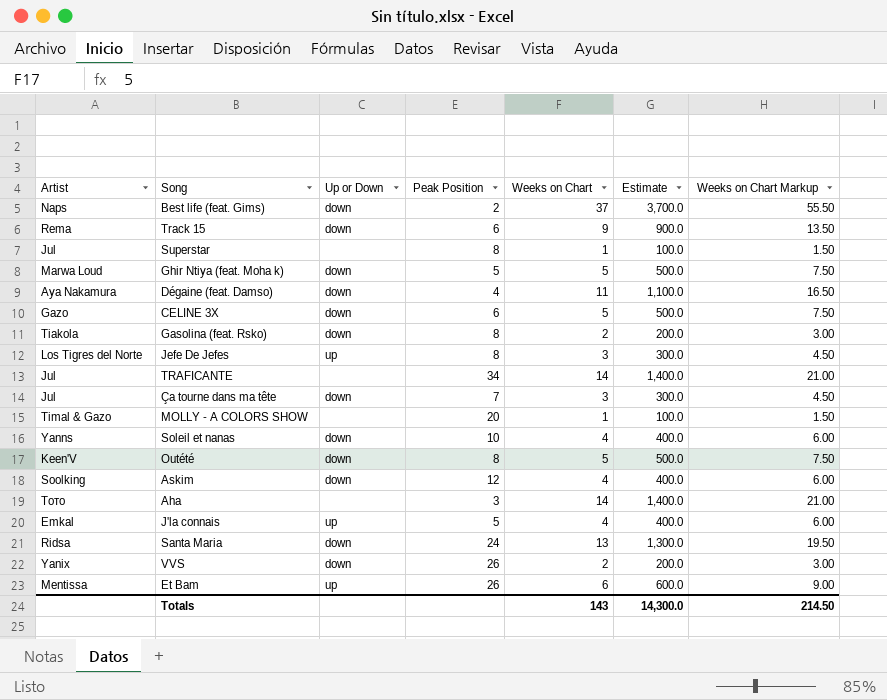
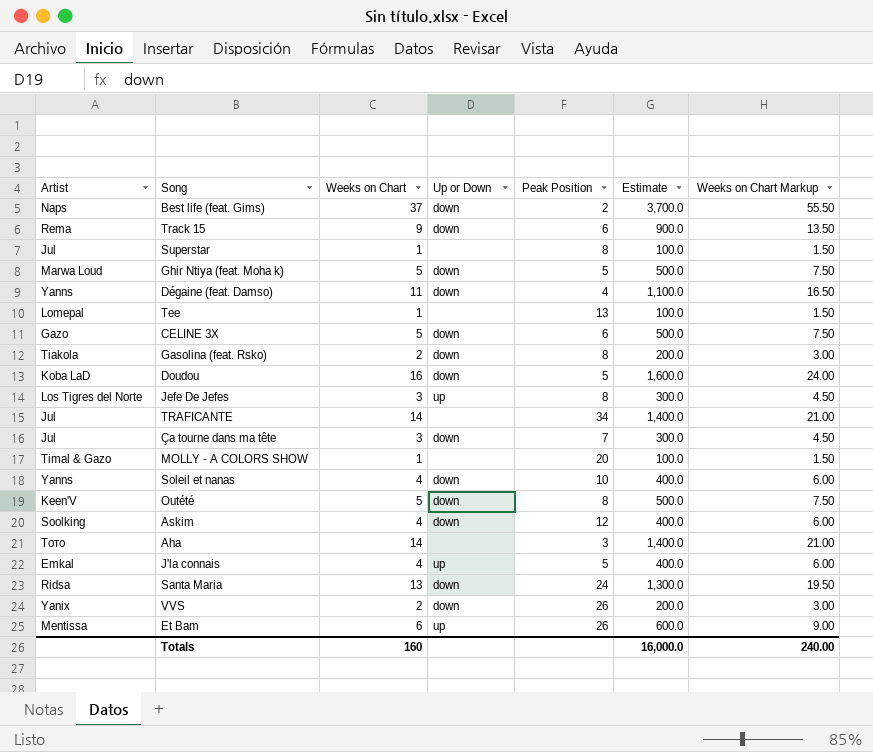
column Weeks on Chart | position: 5 -> 3
Dégaine (feat. Damso) | Artist: Aya Nakamura -> Yanns
row Tee: none -> Lomepal | 1 | none | 13 | 100.0 | 1.50
row Doudou: none -> Koba LaD | 16 | down | 5 | 1,600.0 | 24.00
Totals | Weeks on Chart: 143 -> 160
Totals | Estimate: 14,300.0 -> 16,000.0
Totals | Weeks on Chart Markup: 214.50 -> 240.00

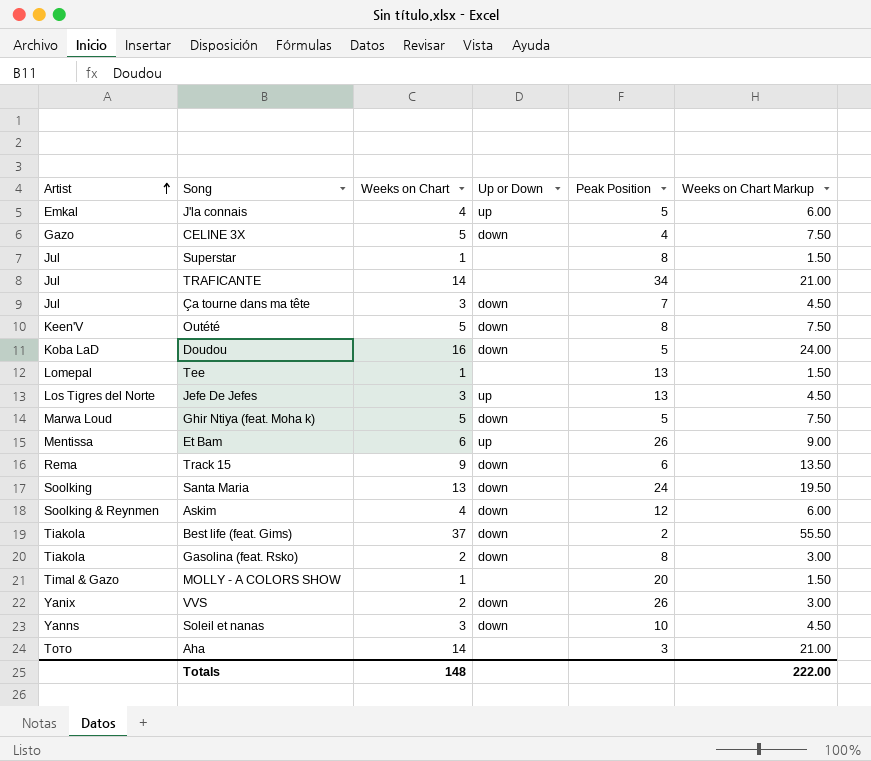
row order: none -> Artist ascending
column Estimate | formula: [Weeks on Chart] * 100 -> none
row Dégaine (feat. Damso): Yanns | 11 | down | 4 | 1,100.0 | 16.50 -> none
CELINE 3X | Peak Position: 6 -> 4
Jefe De Jefes | Peak Position: 8 -> 13
Santa Maria | Artist: Ridsa -> Soolking
Askim | Artist: Soolking -> Soolking & Reynmen
Best life (feat. Gims) | Artist: Naps -> Tiakola
Soleil et nanas | Weeks on Chart: 4 -> 3
Soleil et nanas | Weeks on Chart Markup: 6.00 -> 4.50
Totals | Weeks on Chart: 160 -> 148
Totals | Weeks on Chart Markup: 240.00 -> 222.00

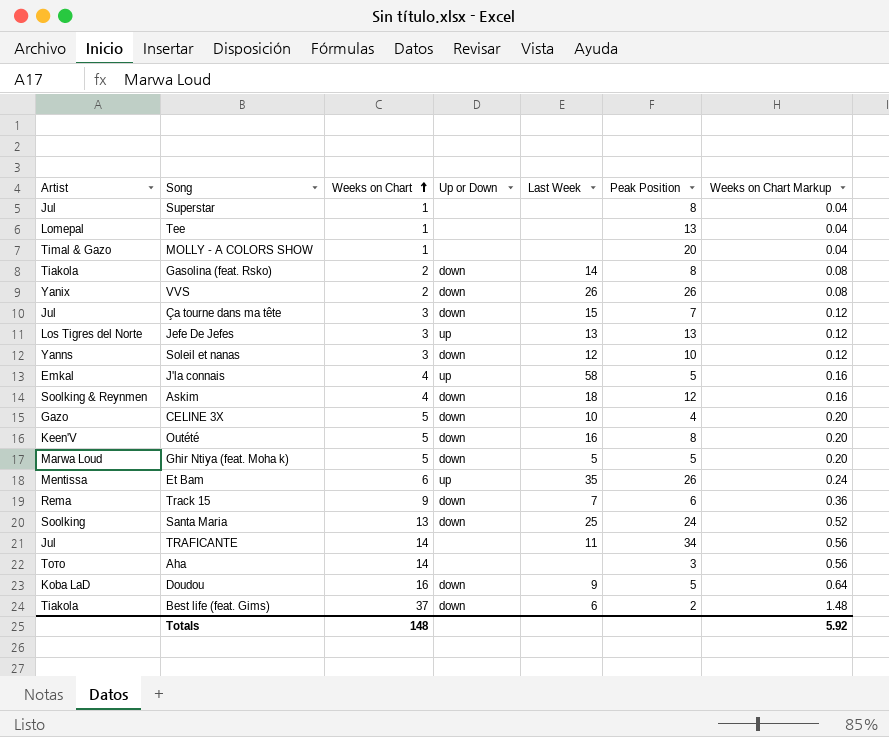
row order: Artist ascending -> Weeks on Chart ascending
column Last Week | position: none -> 5
column Weeks on Chart Markup | formula: [Weeks on Chart] * 1.5 -> [Weeks on Chart] * 0.04
Totals | Weeks on Chart Markup: 222.00 -> 5.92

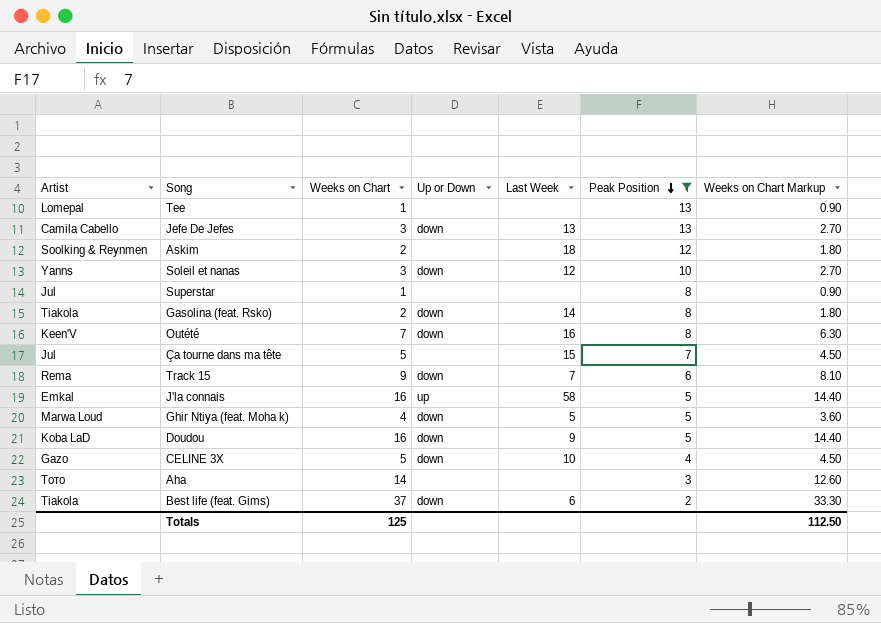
filter: none -> Peak Position <= 13
row order: Weeks on Chart ascending -> Peak Position descending
column Weeks on Chart Markup | formula: [Weeks on Chart] * 0.04 -> [Weeks on Chart] * 0.9
Jefe De Jefes | Artist: Los Tigres del Norte -> Camila Cabello
Jefe De Jefes | Up or Down: up -> down
Askim | Weeks on Chart: 4 -> 2
Askim | Up or Down: down -> none
Outété | Weeks on Chart: 5 -> 7
Ça tourne dans ma tête | Weeks on Chart: 3 -> 5
Ça tourne dans ma tête | Up or Down: down -> none
J'la connais | Weeks on Chart: 4 -> 16
Ghir Ntiya (feat. Moha k) | Weeks on Chart: 5 -> 4
Totals | Weeks on Chart: 148 -> 125
Totals | Weeks on Chart Markup: 5.92 -> 112.50

